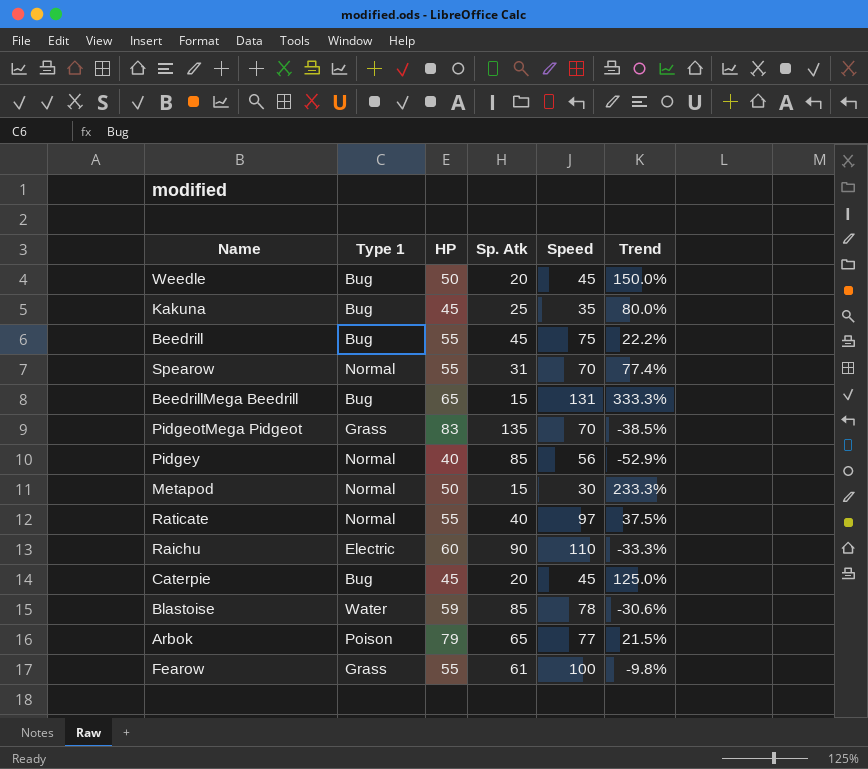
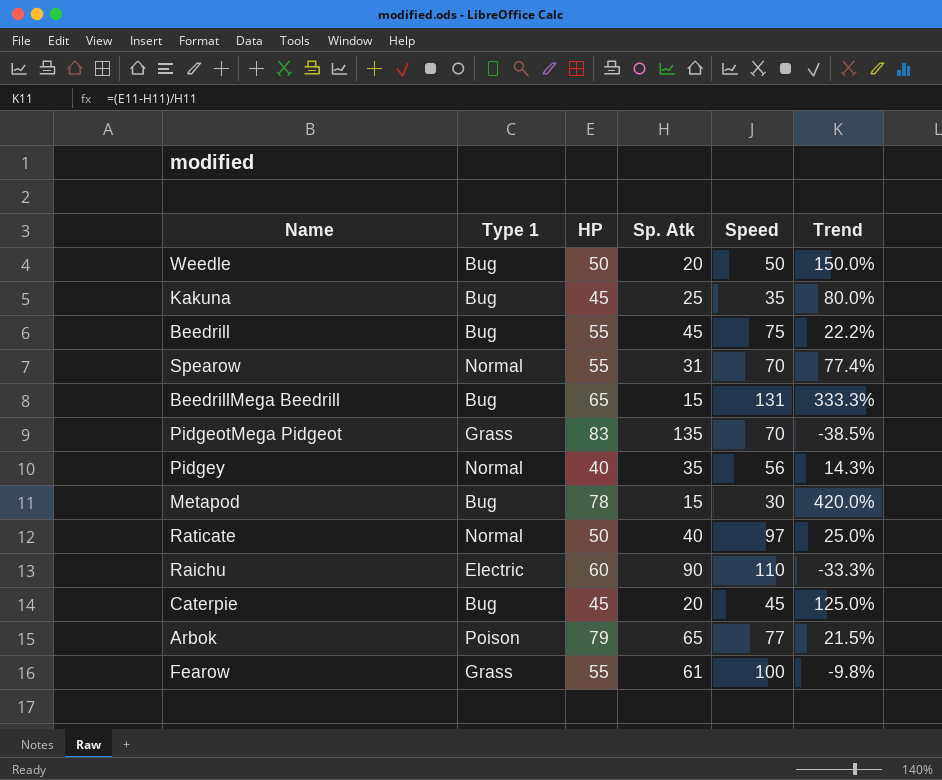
row Blastoise: Water | 59 | 85 | 78 | -30.6% -> none
Weedle | Speed: 45 -> 50
Pidgey | Sp. Atk: 85 -> 35
Pidgey | Trend: -52.9% -> 14.3%
Metapod | Type 1: Normal -> Bug
Metapod | HP: 50 -> 78
Metapod | Trend: 233.3% -> 420.0%
Raticate | HP: 55 -> 50
Raticate | Trend: 37.5% -> 25.0%

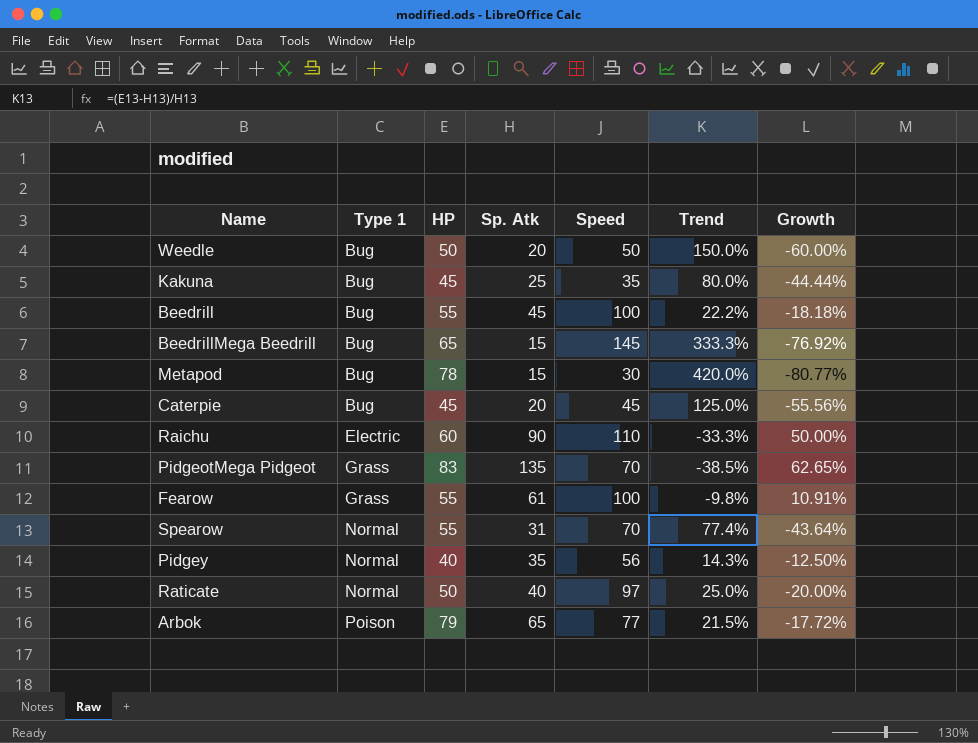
row order: none -> Type 1 ascending
column Growth | formula: none -> ([Sp. Atk] - [HP]) / [HP]
Beedrill | Speed: 75 -> 100
BeedrillMega Beedrill | Speed: 131 -> 145

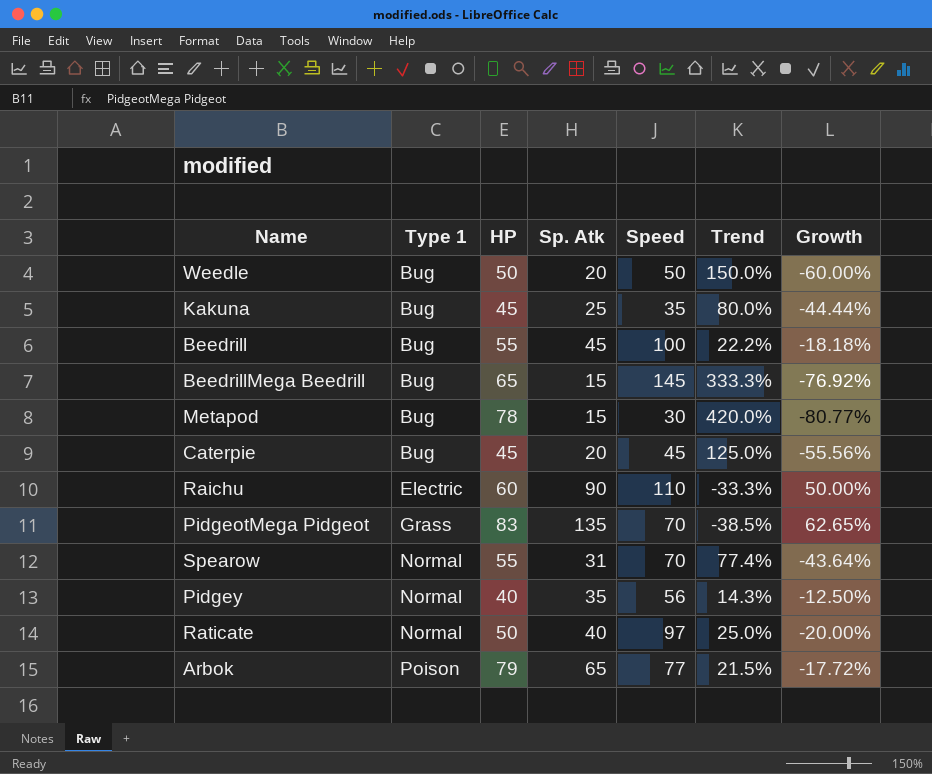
row Fearow: Grass | 55 | 61 | 100 | -9.8% | 10.91% -> none

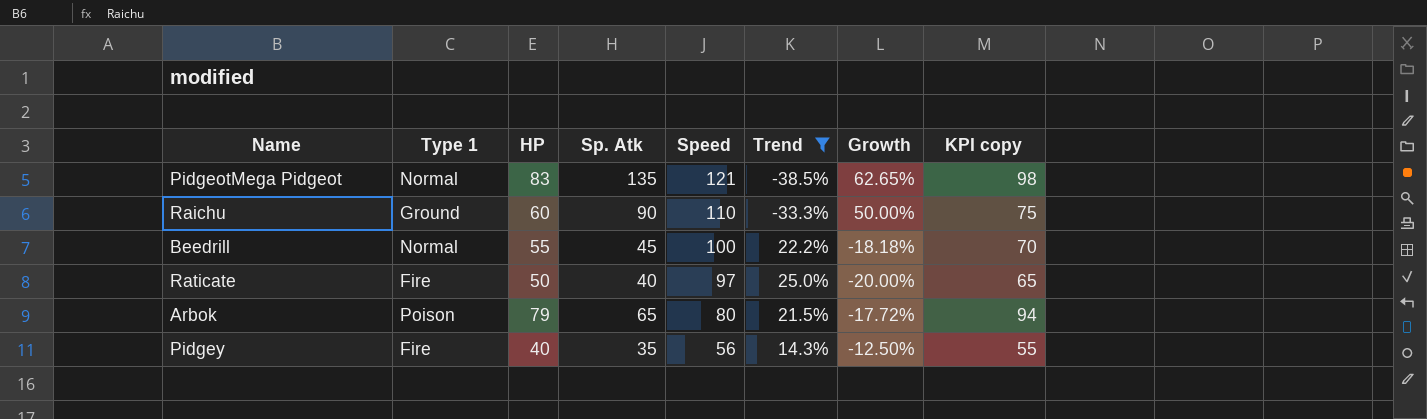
filter: none -> Trend <= 25.0%
row order: Type 1 ascending -> Speed descending
column KPI copy | formula: none -> [HP] + 15
PidgeotMega Pidgeot | Type 1: Grass -> Normal
PidgeotMega Pidgeot | Speed: 70 -> 121
Raichu | Type 1: Electric -> Ground
Beedrill | Type 1: Bug -> Normal
Raticate | Type 1: Normal -> Fire
Arbok | Speed: 77 -> 80
Pidgey | Type 1: Normal -> Fire

